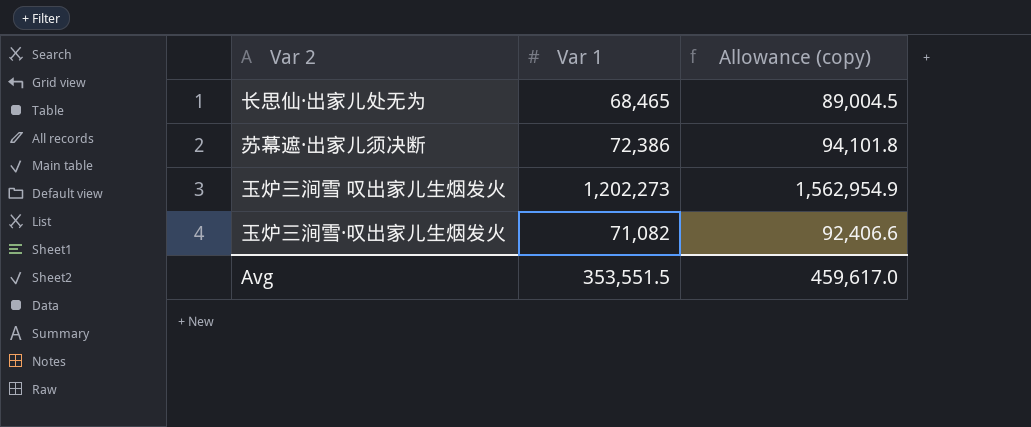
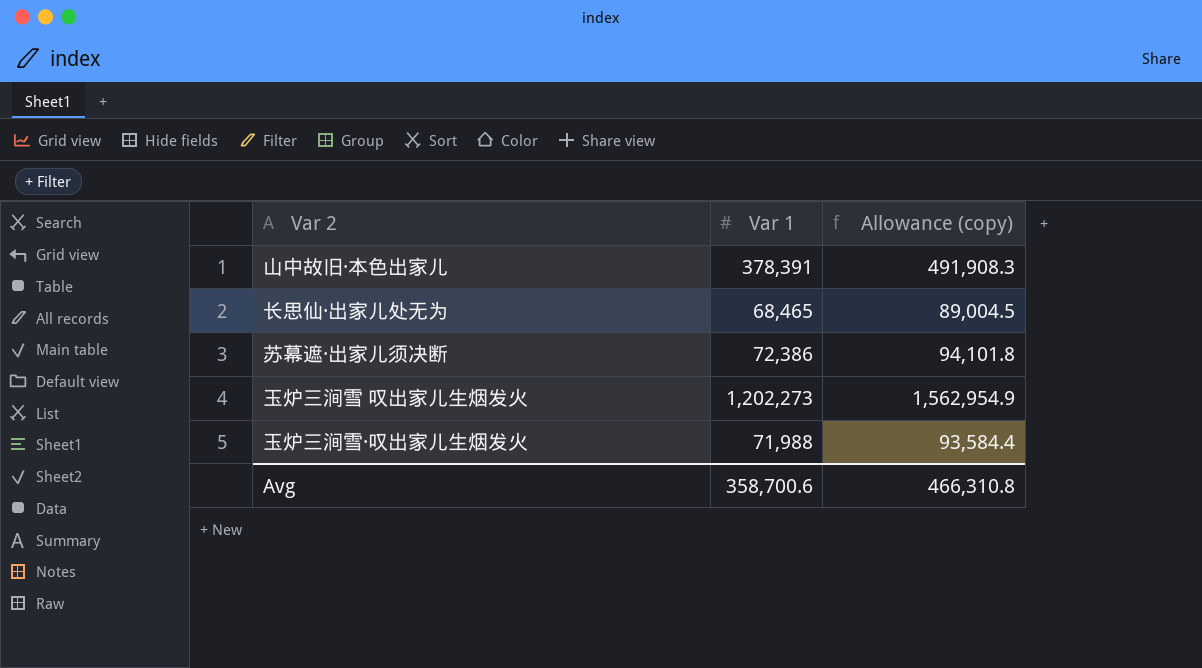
row 山中故旧·本色出家儿: none -> 378,391 | 491,908.3
玉炉三涧雪·叹出家儿生烟发火 | Var 1: 71,082 -> 71,988
玉炉三涧雪·叹出家儿生烟发火 | Allowance (copy): 92,406.6 -> 93,584.4
Avg | Var 1: 353,551.5 -> 358,700.6
Avg | Allowance (copy): 459,617.0 -> 466,310.8

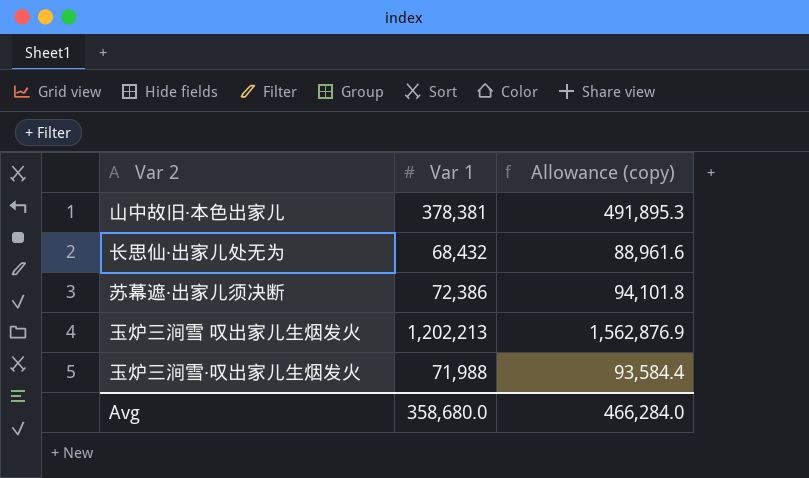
山中故旧·本色出家儿 | Var 1: 378,391 -> 378,381
山中故旧·本色出家儿 | Allowance (copy): 491,908.3 -> 491,895.3
长思仙·出家儿处无为 | Var 1: 68,465 -> 68,432
长思仙·出家儿处无为 | Allowance (copy): 89,004.5 -> 88,961.6
玉炉三涧雪 叹出家儿生烟发火 | Var 1: 1,202,273 -> 1,202,213
玉炉三涧雪 叹出家儿生烟发火 | Allowance (copy): 1,562,954.9 -> 1,562,876.9
Avg | Var 1: 358,700.6 -> 358,680.0
Avg | Allowance (copy): 466,310.8 -> 466,284.0

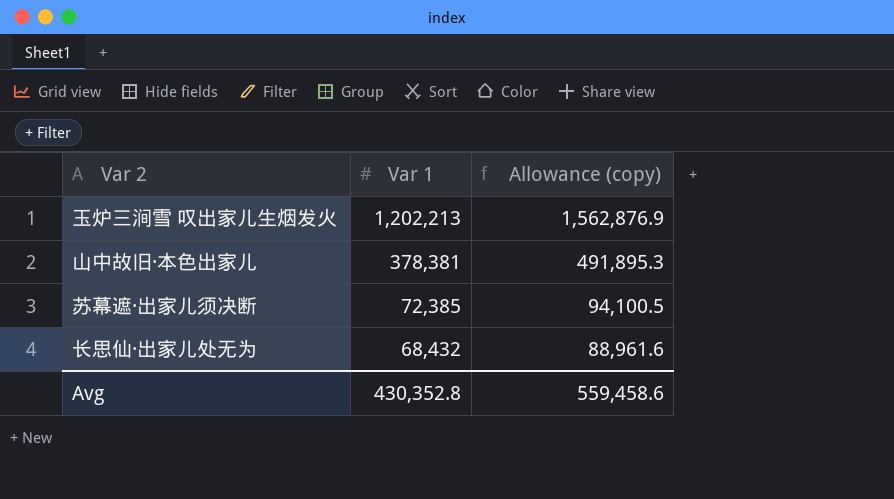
row order: none -> Var 1 descending
row 玉炉三涧雪·叹出家儿生烟发火: 71,988 | 93,584.4 -> none
苏幕遮·出家儿须决断 | Var 1: 72,386 -> 72,385
苏幕遮·出家儿须决断 | Allowance (copy): 94,101.8 -> 94,100.5
Avg | Var 1: 358,680.0 -> 430,352.8
Avg | Allowance (copy): 466,284.0 -> 559,458.6

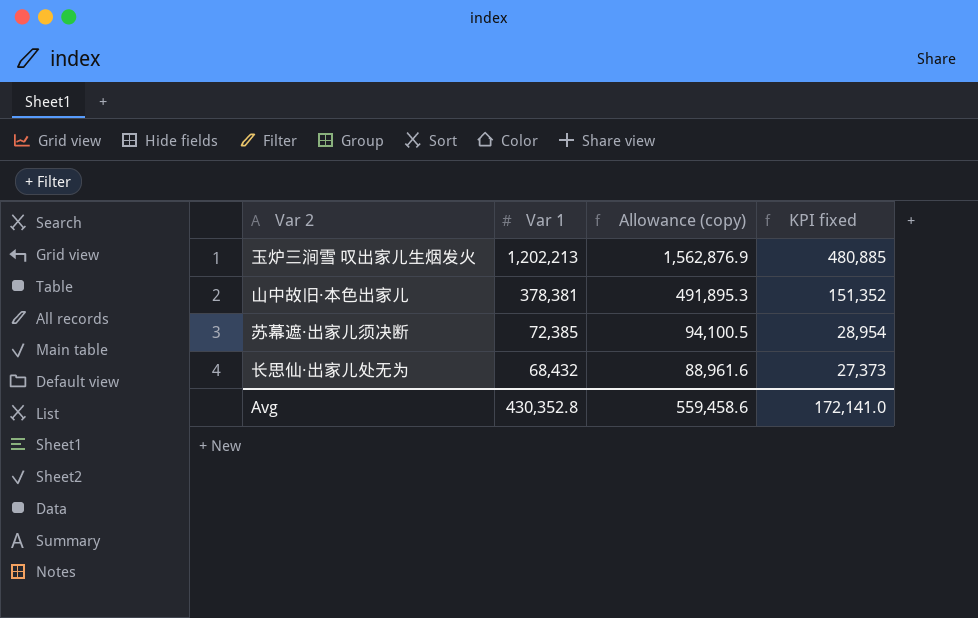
column KPI fixed | formula: none -> [Var 1] * 0.4

